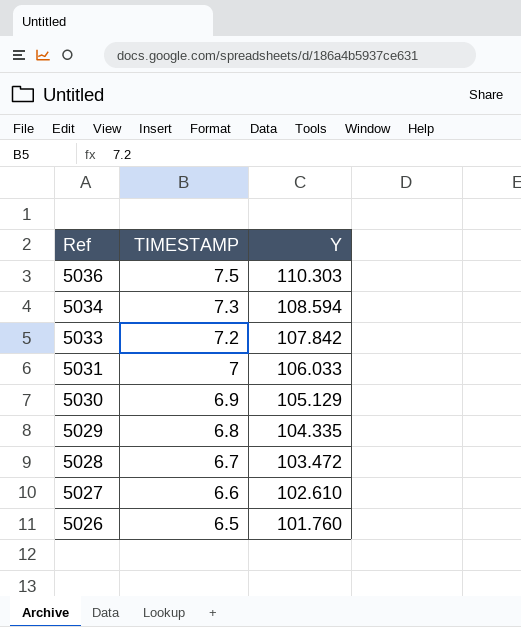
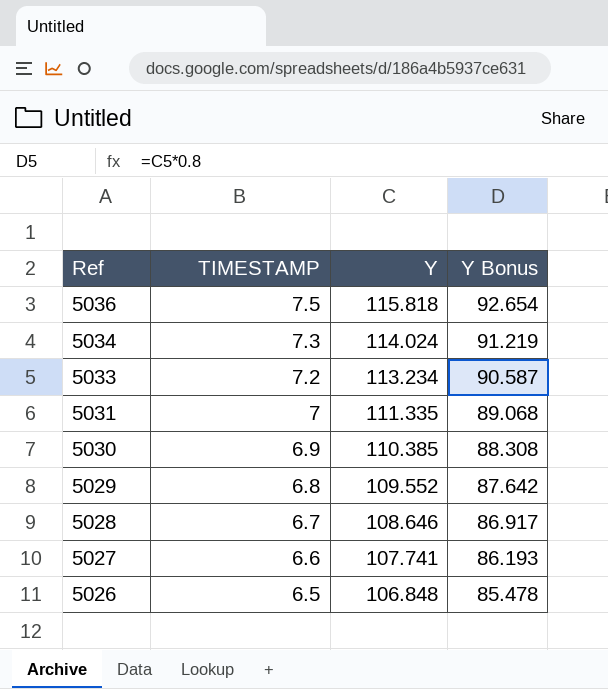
column Y Bonus | formula: none -> [Y] * 0.8
5036 | Y: 110.303 -> 115.818
5034 | Y: 108.594 -> 114.024
5033 | Y: 107.842 -> 113.234
5031 | Y: 106.033 -> 111.335
5030 | Y: 105.129 -> 110.385
5029 | Y: 104.335 -> 109.552
5028 | Y: 103.472 -> 108.646
5027 | Y: 102.610 -> 107.741
5026 | Y: 101.760 -> 106.848

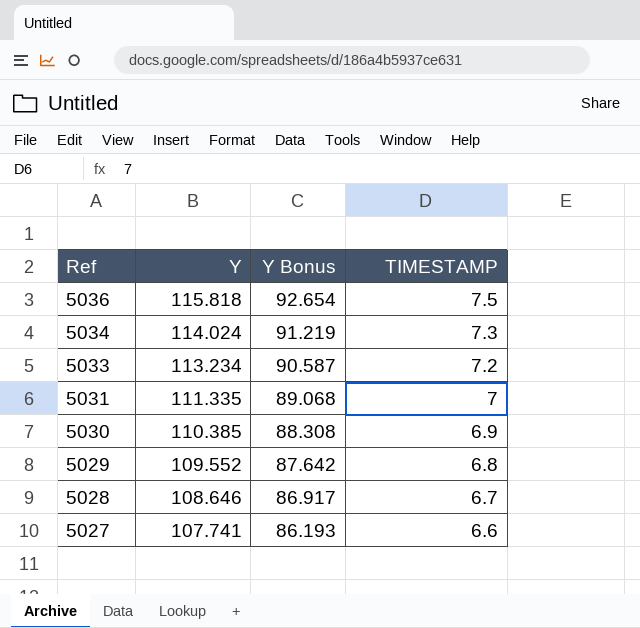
column TIMESTAMP | position: 2 -> 4
row 5026: 6.5 | 106.848 | 85.478 -> none

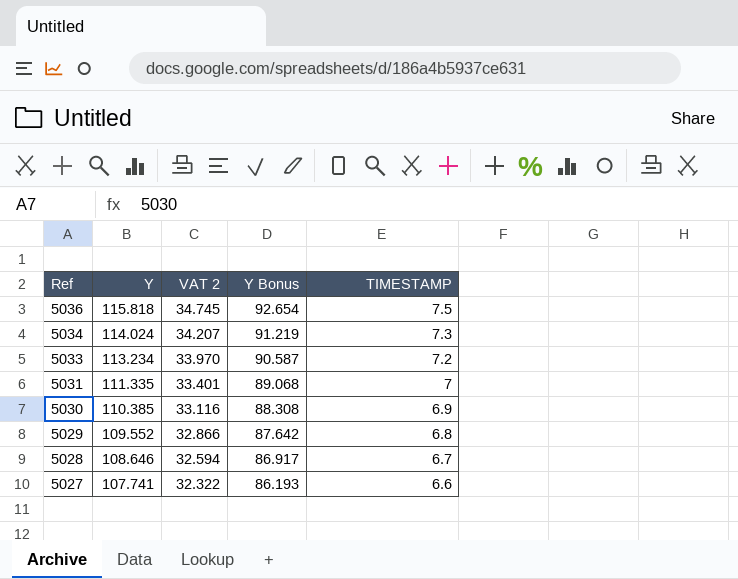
column VAT 2 | formula: none -> [Y] * 0.3

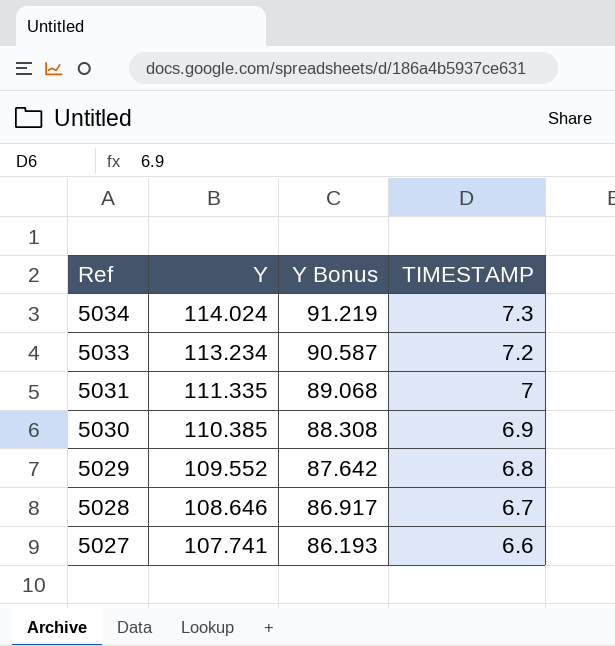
column VAT 2 | formula: [Y] * 0.3 -> none
row 5036: 115.818 | 34.745 | 92.654 | 7.5 -> none

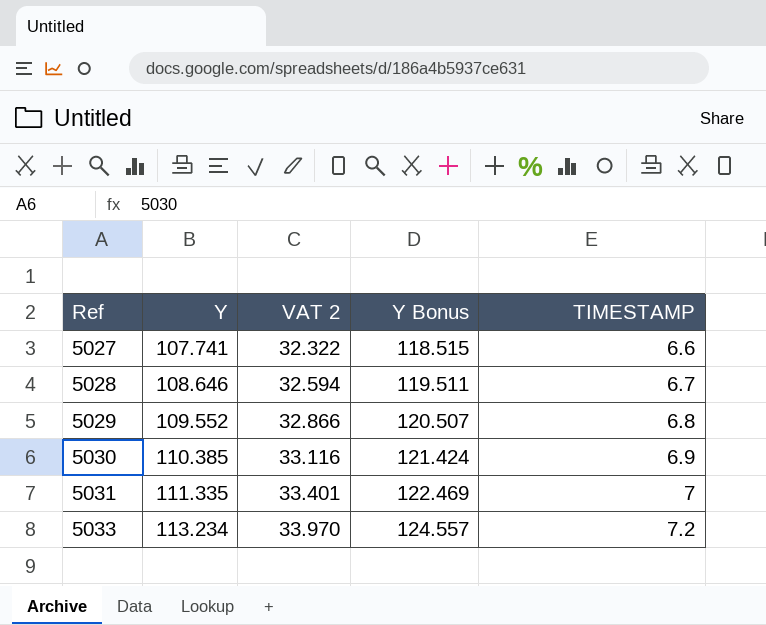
row order: Ref descending -> Ref ascending
column VAT 2 | formula: none -> [Y] * 0.3
column Y Bonus | formula: [Y] * 0.8 -> [Y] * 1.1
row 5034: 114.024 | 91.219 | 7.3 -> none

